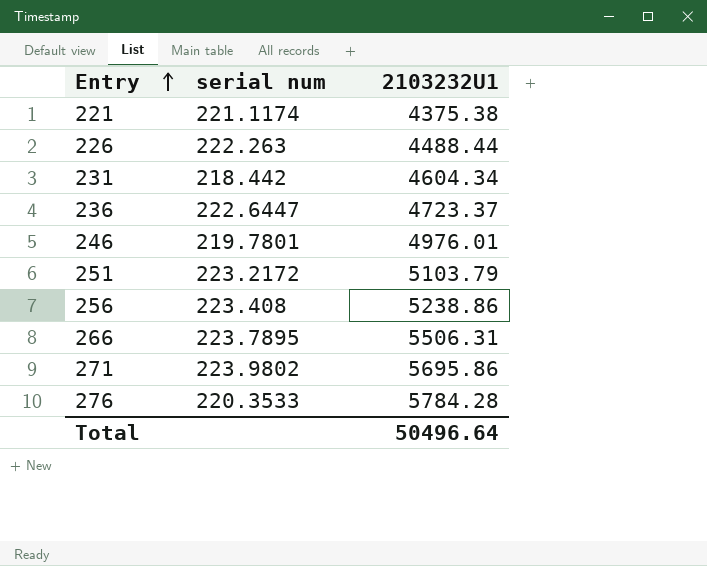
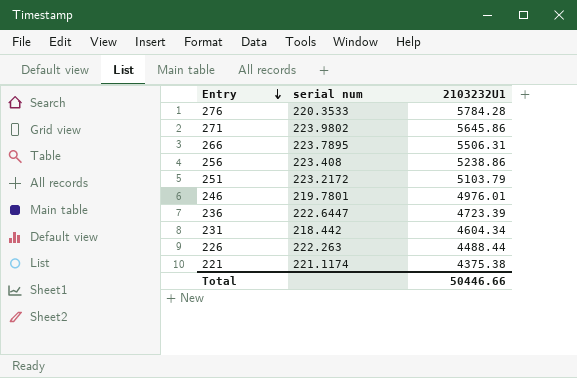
row order: Entry ascending -> Entry descending
271 | 2103232U1: 5695.86 -> 5645.86
236 | 2103232U1: 4723.37 -> 4723.39
Total | 2103232U1: 50496.64 -> 50446.66

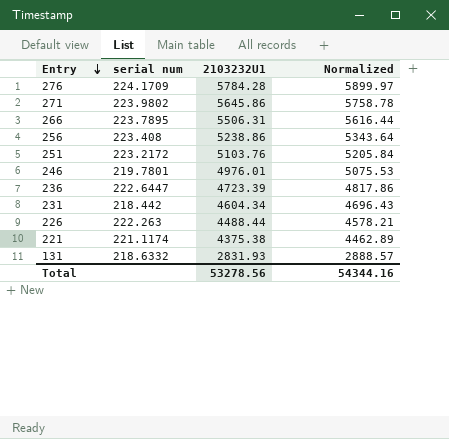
column Normalized | formula: none -> [2103232U1] * 1.02
276 | serial num: 220.3533 -> 224.1709
251 | 2103232U1: 5103.79 -> 5103.76
row 131: none -> 218.6332 | 2831.93 | 2888.57
Total | 2103232U1: 50446.66 -> 53278.56

